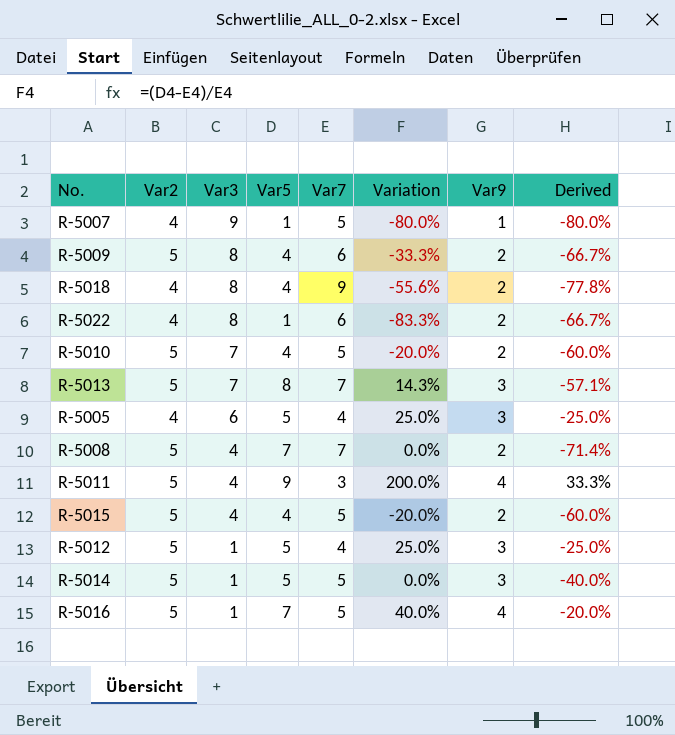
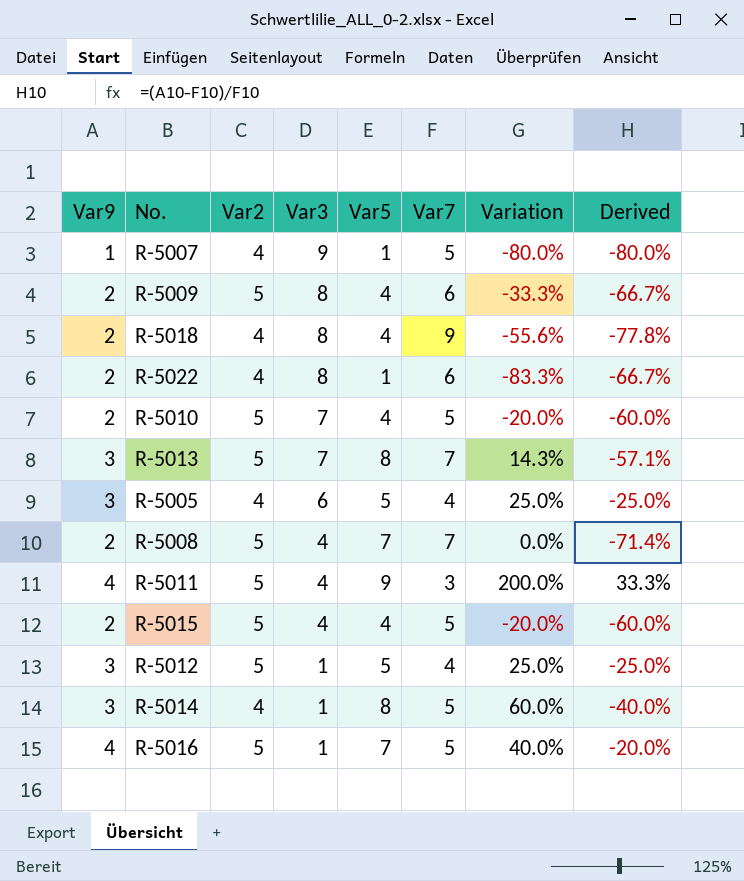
column Var9 | position: 7 -> 1
R-5014 | Var2: 5 -> 4
R-5014 | Var5: 5 -> 8
R-5014 | Variation: 0.0% -> 60.0%

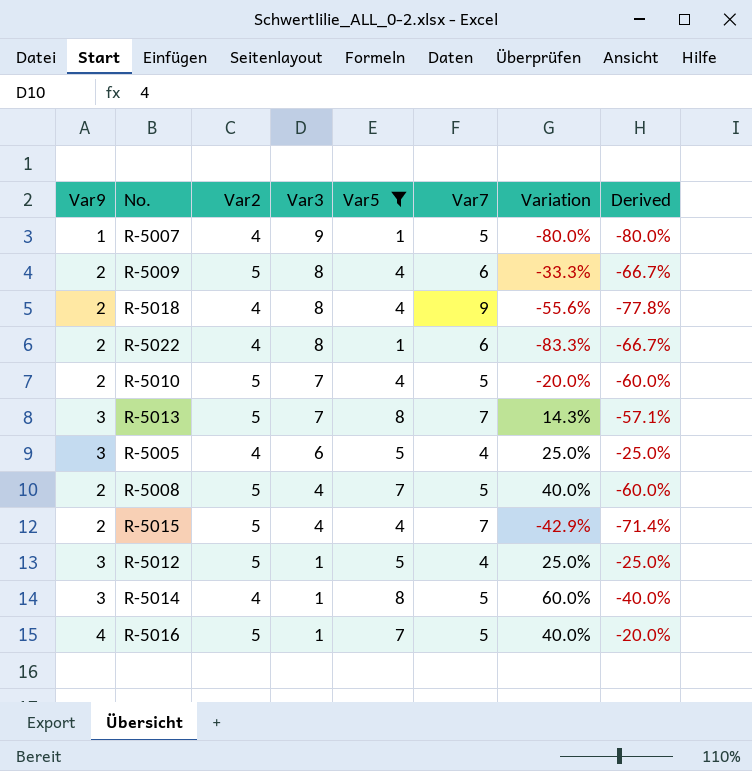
filter: none -> Var5 != 9
R-5008 | Var7: 7 -> 5
R-5008 | Variation: 0.0% -> 40.0%
R-5008 | Derived: -71.4% -> -60.0%
R-5015 | Var7: 5 -> 7
R-5015 | Variation: -20.0% -> -42.9%
R-5015 | Derived: -60.0% -> -71.4%

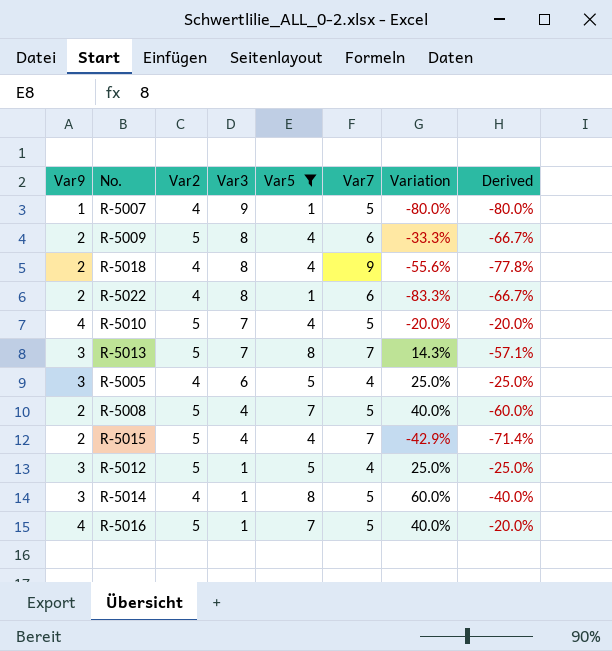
R-5010 | Var9: 2 -> 4
R-5010 | Derived: -60.0% -> -20.0%

